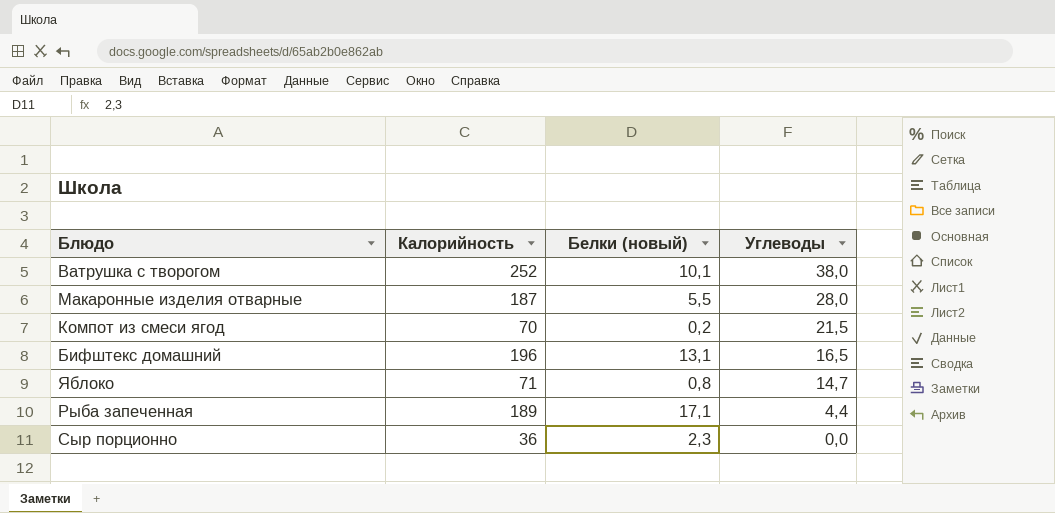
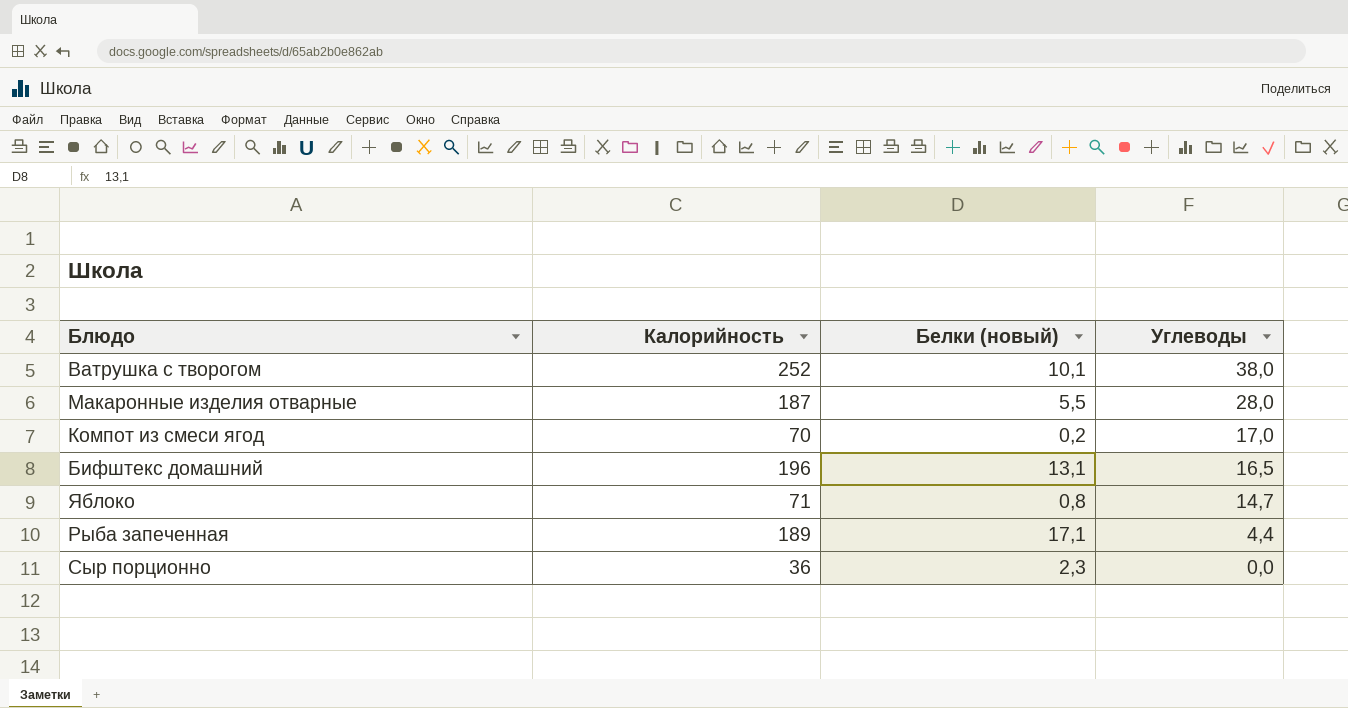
Компот из смеси ягод | Углеводы: 21,5 -> 17,0

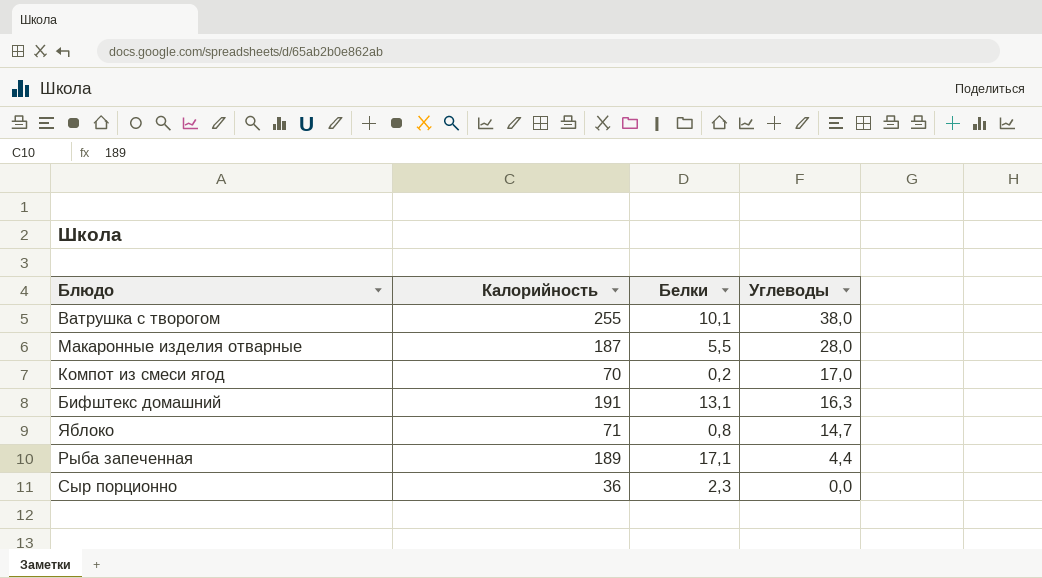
column name: Белки (новый) -> Белки
Ватрушка с творогом | Калорийность: 252 -> 255
Бифштекс домашний | Калорийность: 196 -> 191
Бифштекс домашний | Углеводы: 16,5 -> 16,3

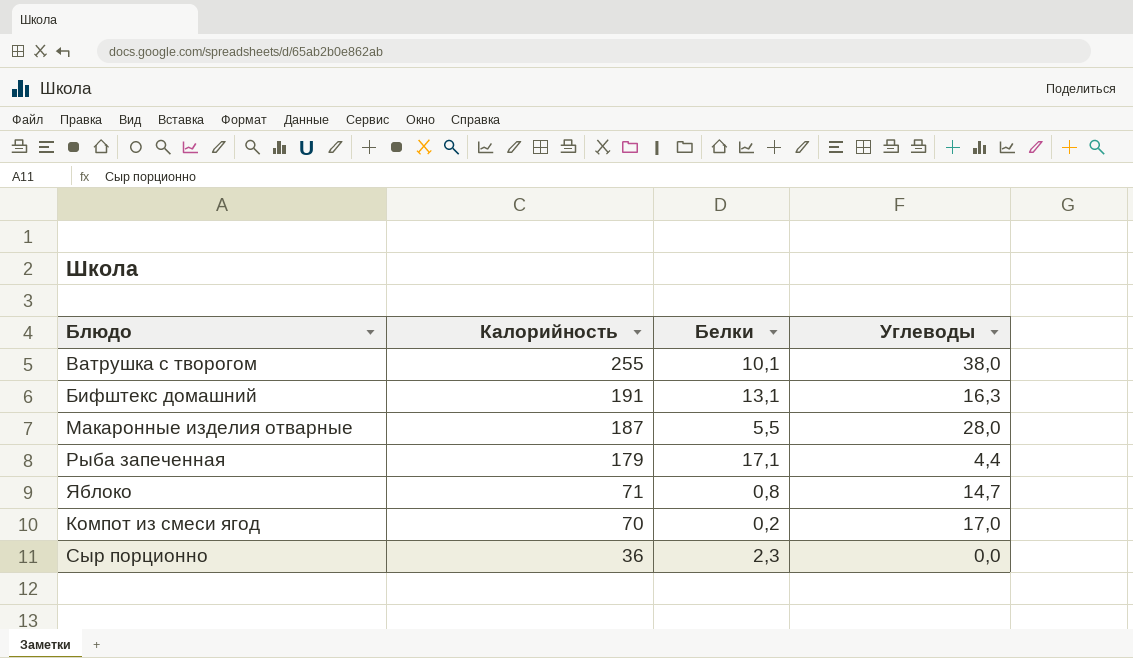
row order: Углеводы descending -> Калорийность descending
Рыба запеченная | Калорийность: 189 -> 179

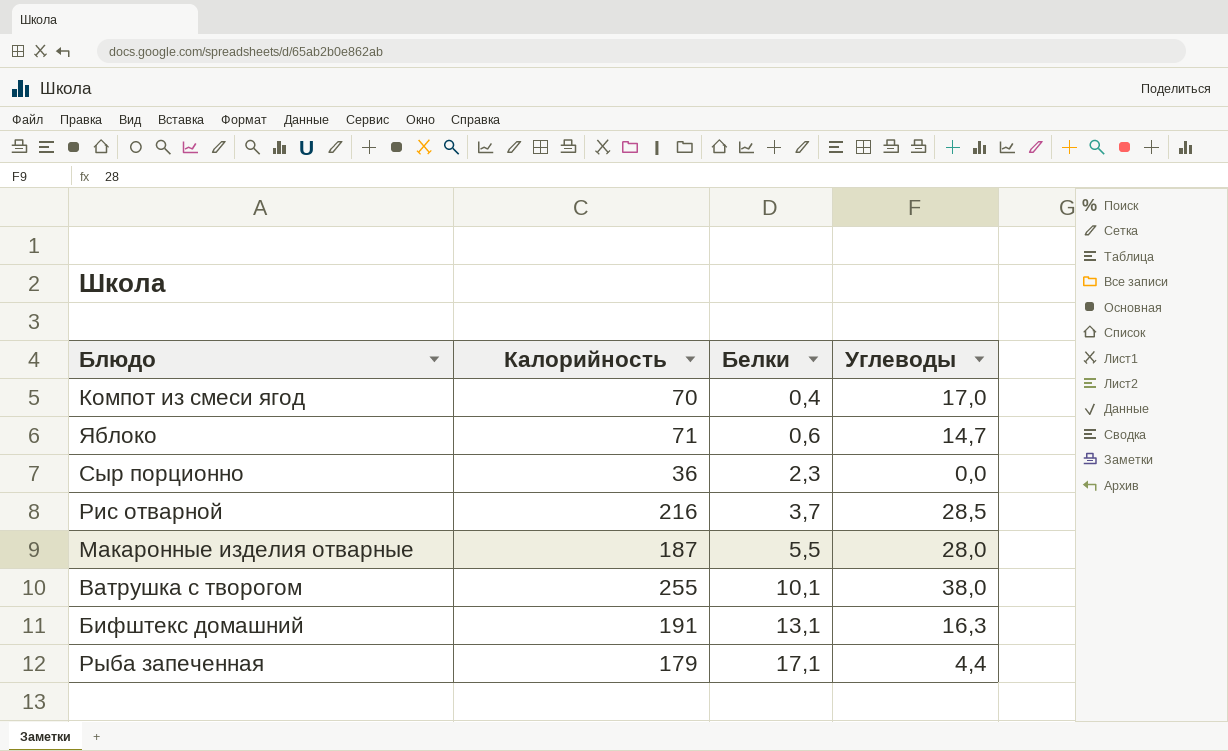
row order: Калорийность descending -> Белки ascending
Компот из смеси ягод | Белки: 0,2 -> 0,4
Яблоко | Белки: 0,8 -> 0,6
row Рис отварной: none -> 216 | 3,7 | 28,5

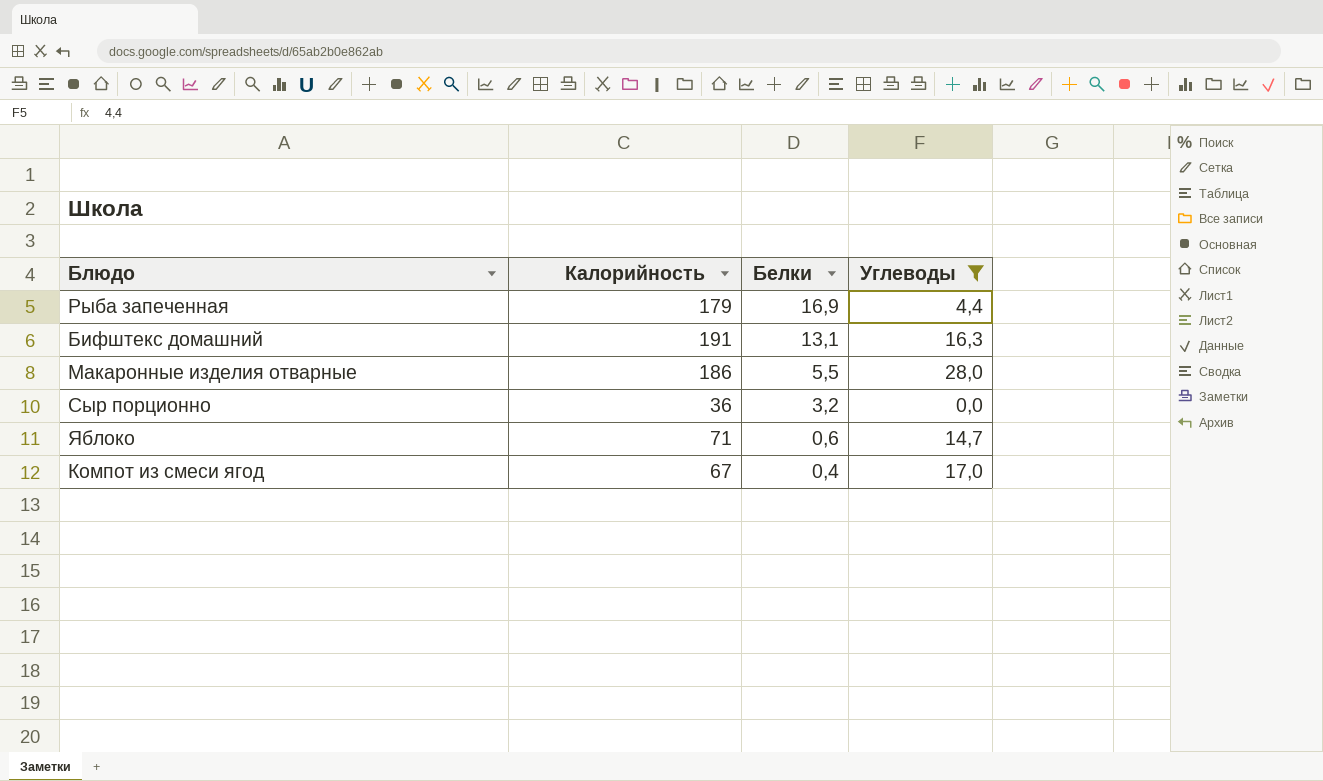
filter: none -> Углеводы <= 28,0
row order: Белки ascending -> Белки descending
Рыба запеченная | Белки: 17,1 -> 16,9
Макаронные изделия отварные | Калорийность: 187 -> 186
Сыр порционно | Белки: 2,3 -> 3,2
Компот из смеси ягод | Калорийность: 70 -> 67

